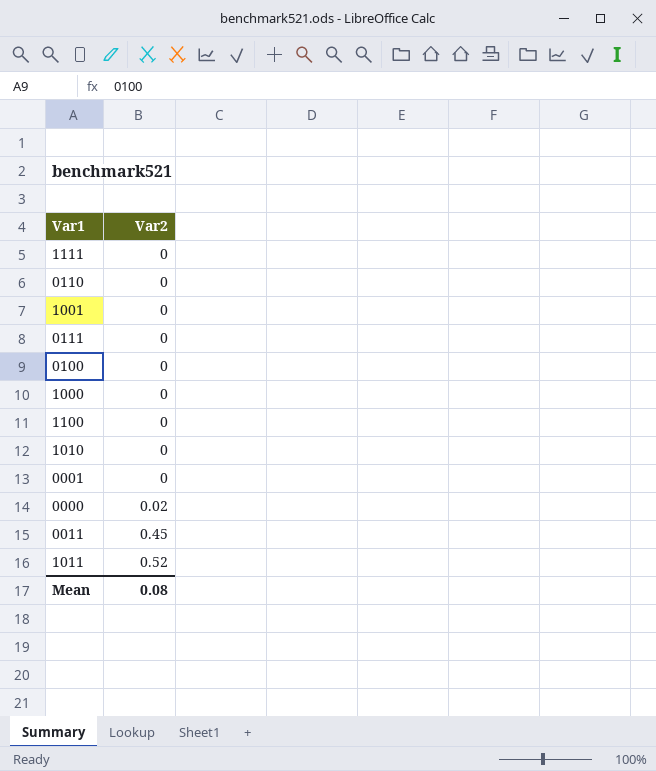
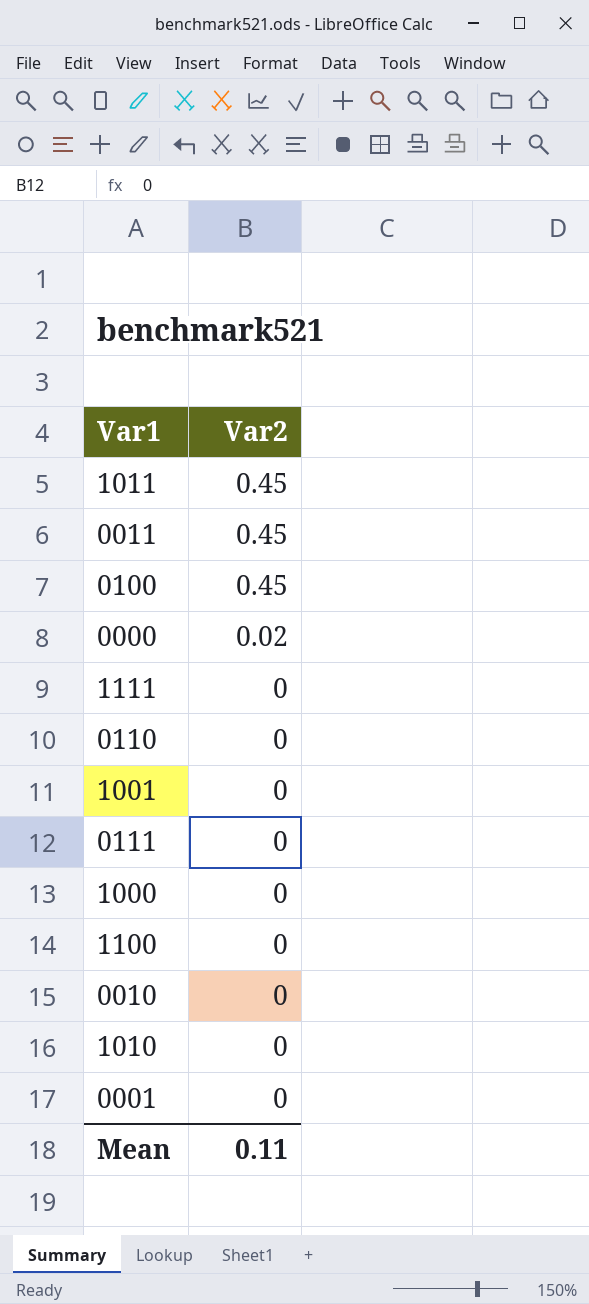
row order: Var2 ascending -> Var2 descending
1011 | Var2: 0.52 -> 0.45
0100 | Var2: 0 -> 0.45
row 0010: none -> 0
Mean | Var2: 0.08 -> 0.11

